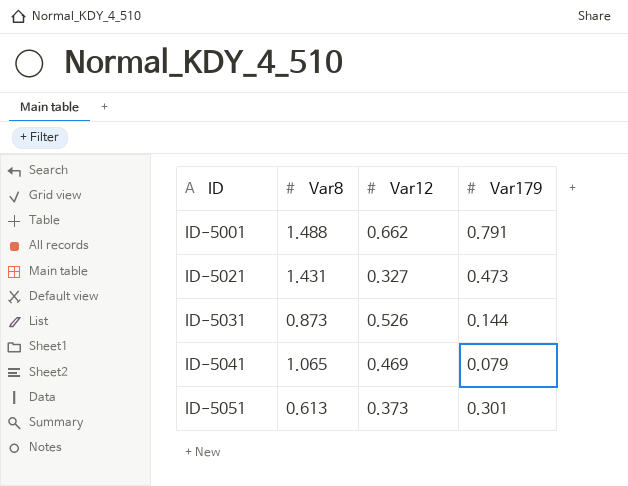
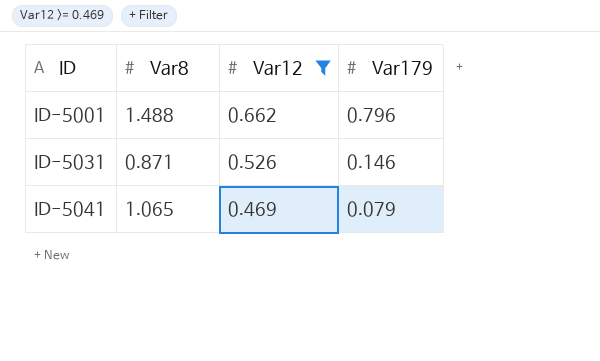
filter: none -> Var12 >= 0.469
ID-5001 | Var179: 0.791 -> 0.796
ID-5031 | Var8: 0.873 -> 0.871
ID-5031 | Var179: 0.144 -> 0.146

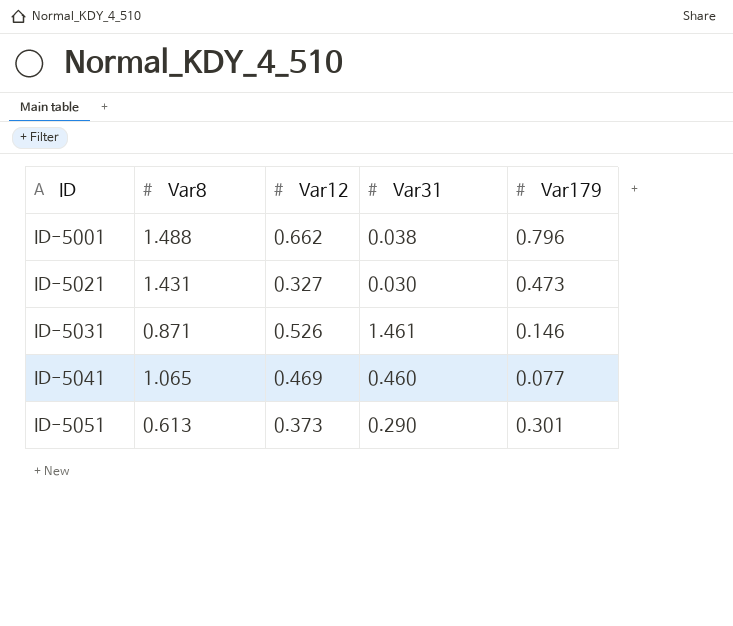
filter: Var12 >= 0.469 -> none
column Var31 | position: none -> 4
ID-5041 | Var179: 0.079 -> 0.077

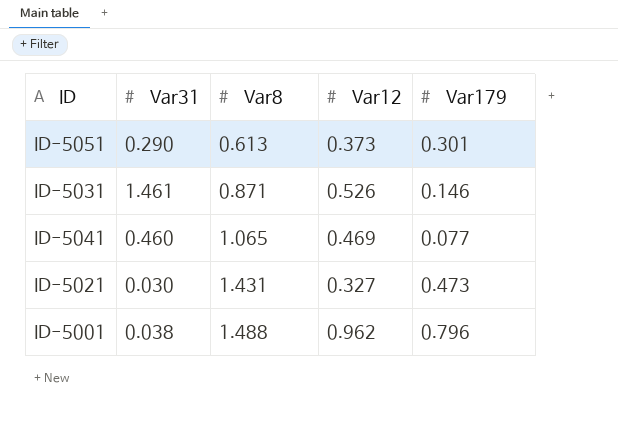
row order: ID ascending -> Var8 ascending
column Var31 | position: 4 -> 2
ID-5001 | Var12: 0.662 -> 0.962

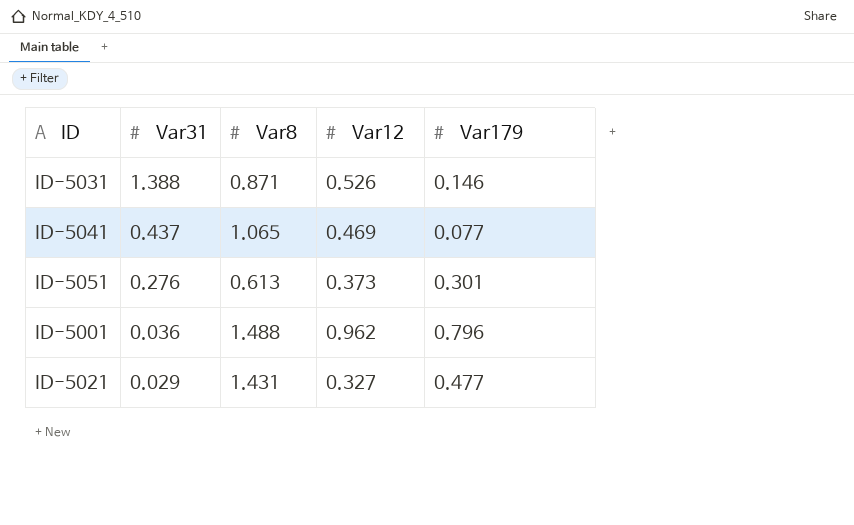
row order: Var8 ascending -> Var31 descending
ID-5031 | Var31: 1.461 -> 1.388
ID-5041 | Var31: 0.460 -> 0.437
ID-5051 | Var31: 0.290 -> 0.276
ID-5001 | Var31: 0.038 -> 0.036
ID-5021 | Var31: 0.030 -> 0.029
ID-5021 | Var179: 0.473 -> 0.477

